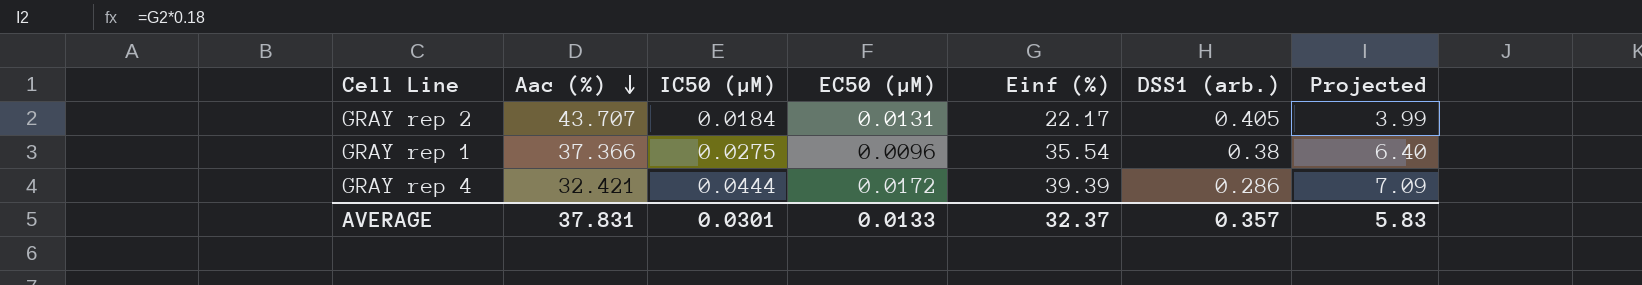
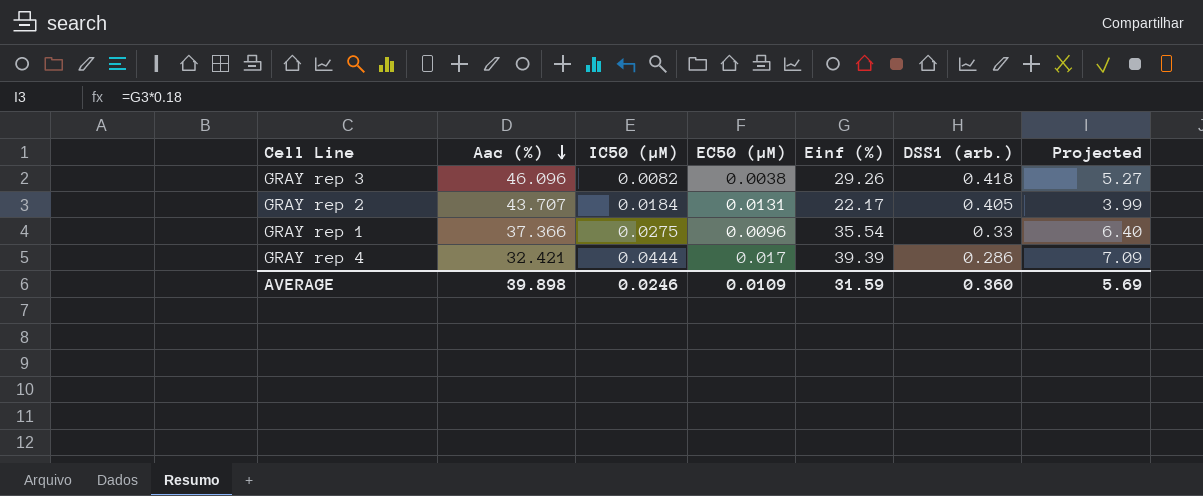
row GRAY rep 3: none -> 46.096 | 0.0082 | 0.0038 | 29.26 | 0.418 | 5.27
GRAY rep 1 | DSS1 (arb.): 0.38 -> 0.33
GRAY rep 4 | EC50 (µM): 0.0172 -> 0.017
AVERAGE | Aac (%): 37.831 -> 39.898
AVERAGE | IC50 (µM): 0.0301 -> 0.0246
AVERAGE | EC50 (µM): 0.0133 -> 0.0109
AVERAGE | Einf (%): 32.37 -> 31.59
AVERAGE | DSS1 (arb.): 0.357 -> 0.360
AVERAGE | Projected: 5.83 -> 5.69

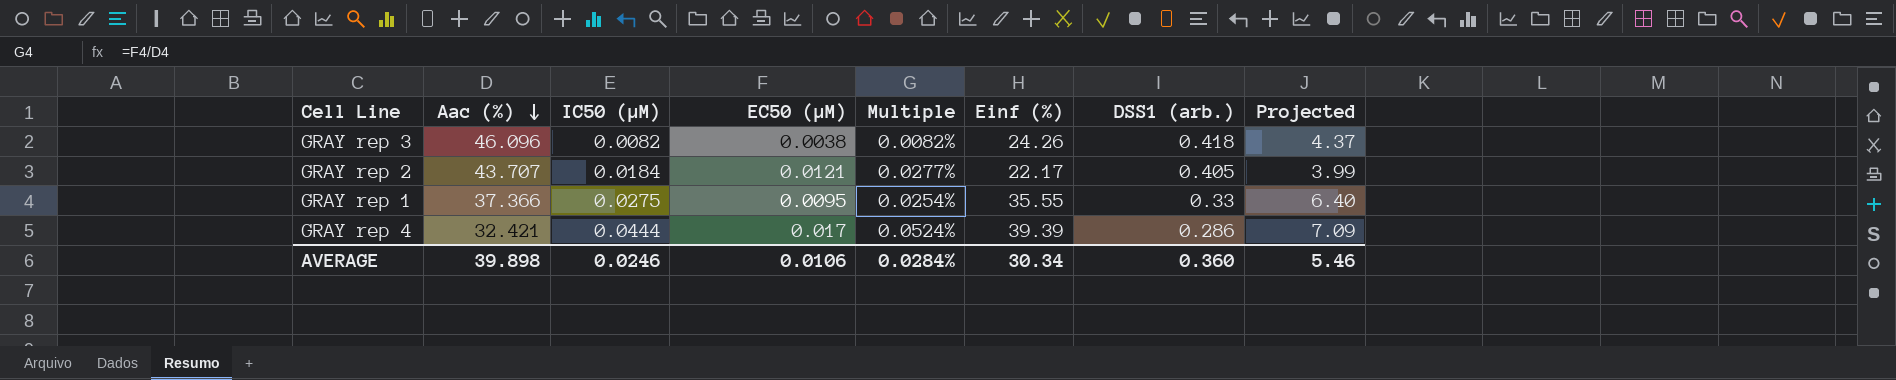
column Multiple | formula: none -> [EC50 (µM)] / [Aac (%)]
GRAY rep 3 | Einf (%): 29.26 -> 24.26
GRAY rep 3 | Projected: 5.27 -> 4.37
GRAY rep 2 | EC50 (µM): 0.0131 -> 0.0121
GRAY rep 1 | EC50 (µM): 0.0096 -> 0.0095
GRAY rep 1 | Einf (%): 35.54 -> 35.55
AVERAGE | EC50 (µM): 0.0109 -> 0.0106
AVERAGE | Einf (%): 31.59 -> 30.34
AVERAGE | Projected: 5.69 -> 5.46

